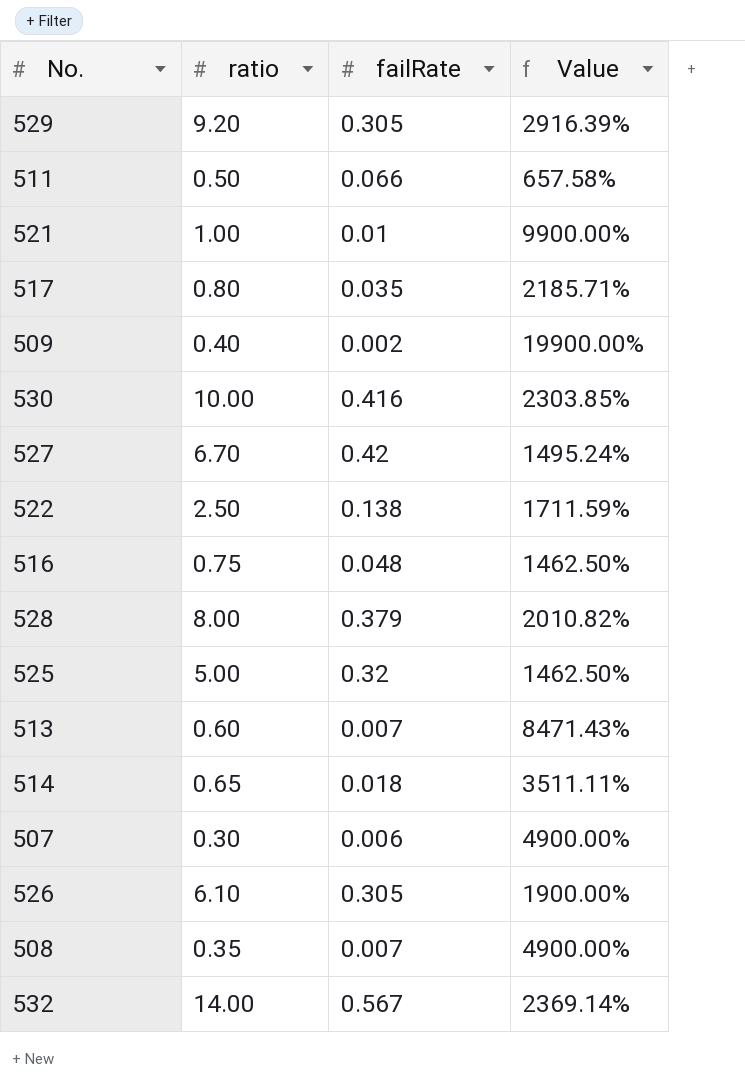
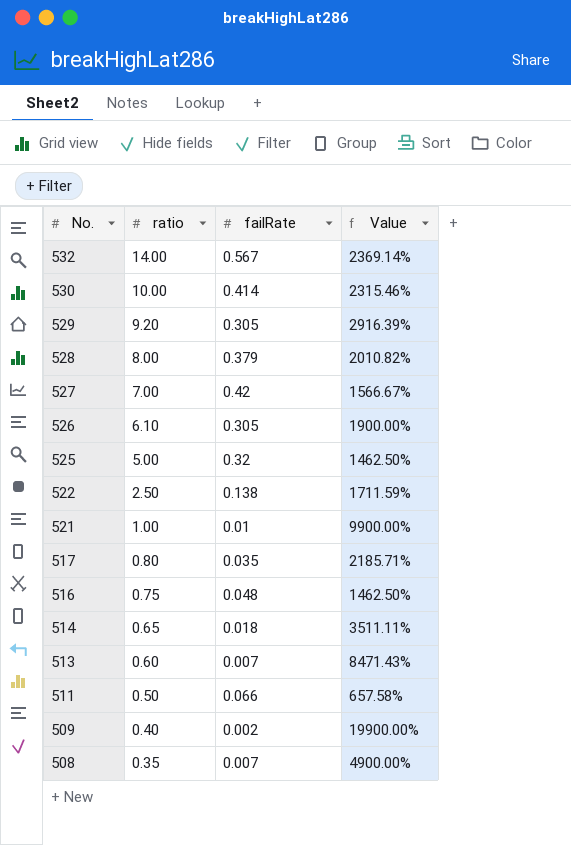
row order: none -> No. descending
row 507: 0.30 | 0.006 | 4900.00% -> none
530 | failRate: 0.416 -> 0.414
530 | Value: 2303.85% -> 2315.46%
527 | ratio: 6.70 -> 7.00
527 | Value: 1495.24% -> 1566.67%

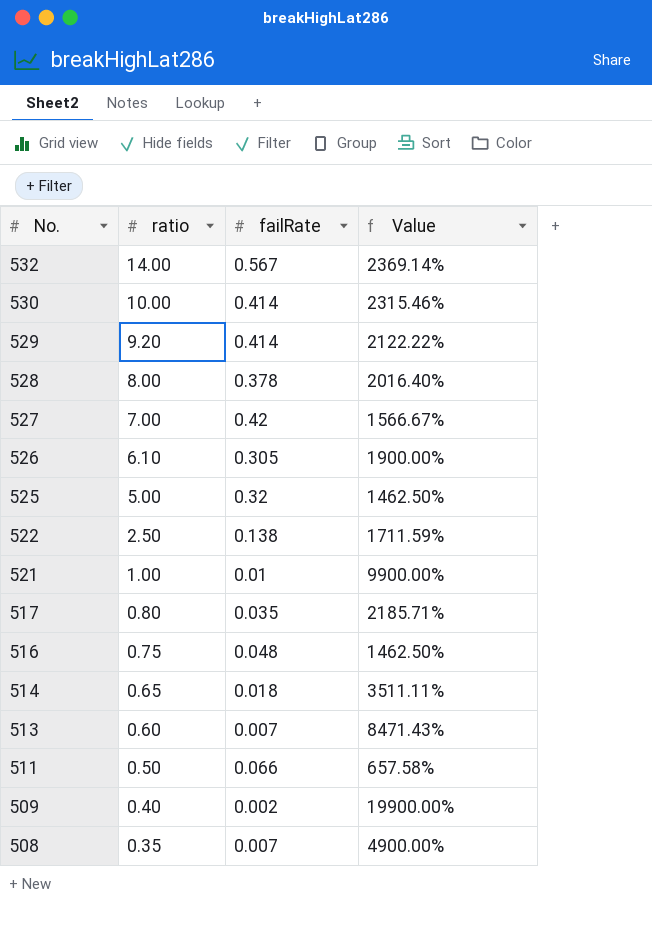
529 | failRate: 0.305 -> 0.414
529 | Value: 2916.39% -> 2122.22%
528 | failRate: 0.379 -> 0.378
528 | Value: 2010.82% -> 2016.40%

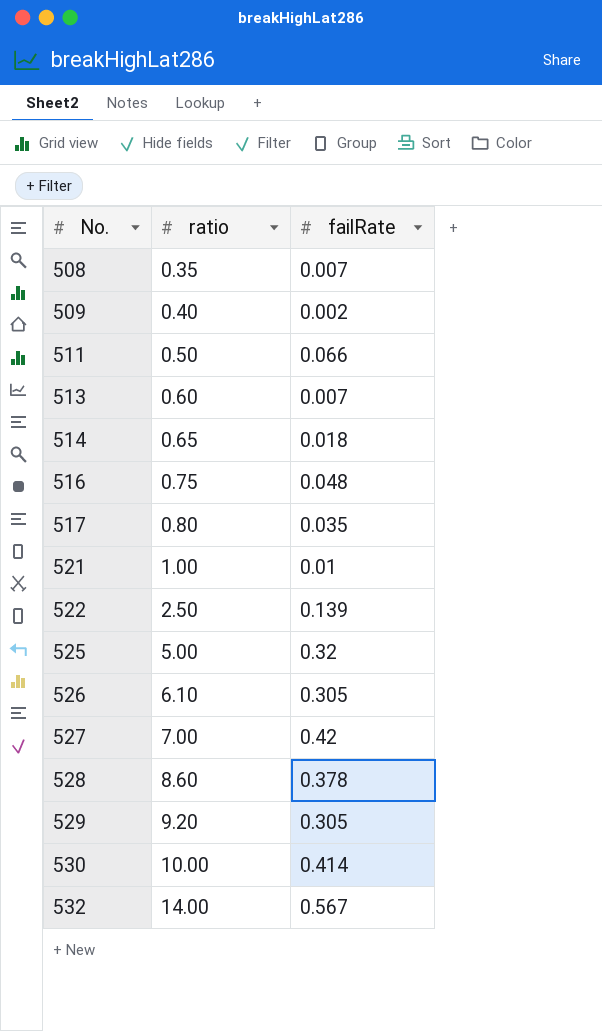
row order: No. descending -> No. ascending
column Value | formula: ([ratio] - [failRate]) / [failRate] -> none
522 | failRate: 0.138 -> 0.139
528 | ratio: 8.00 -> 8.60
529 | failRate: 0.414 -> 0.305

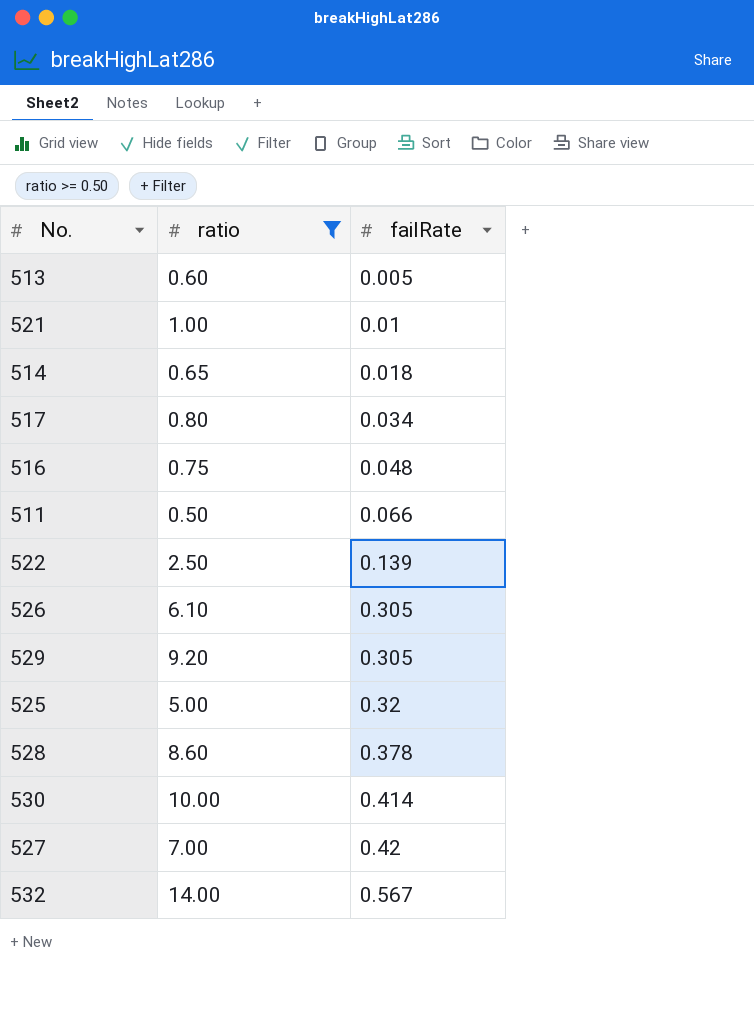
filter: none -> ratio >= 0.50
row order: No. ascending -> failRate ascending
513 | failRate: 0.007 -> 0.005
517 | failRate: 0.035 -> 0.034

